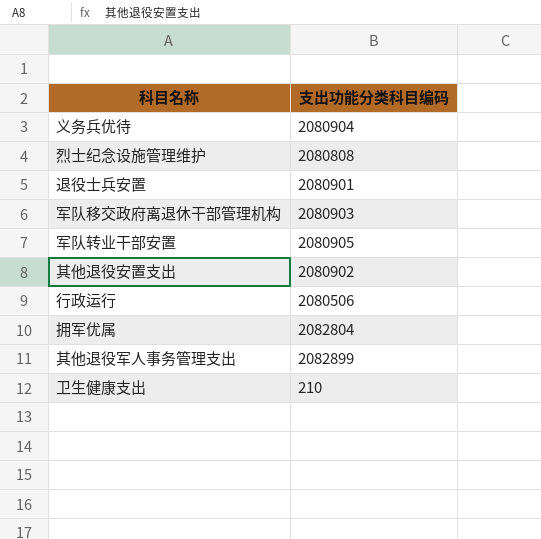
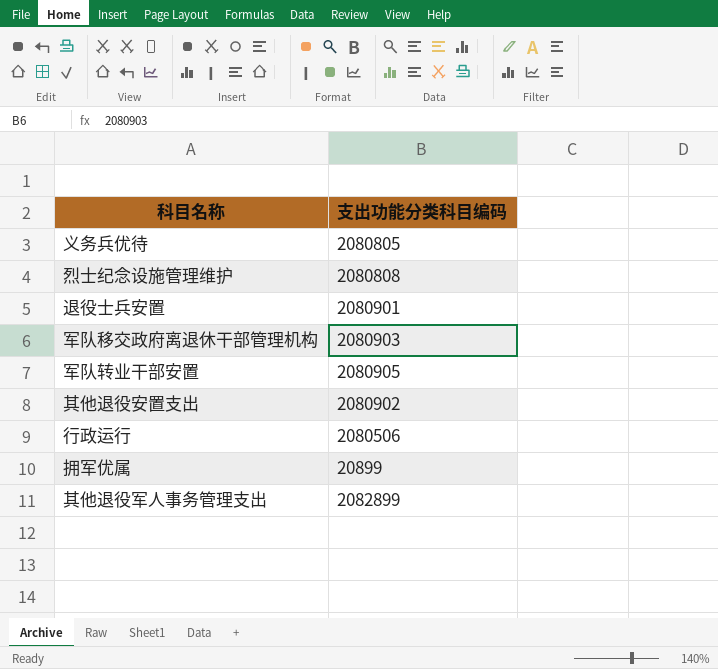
row 卫生健康支出: 210 -> none
义务兵优待 | 支出功能分类科目编码: 2080904 -> 2080805
拥军优属 | 支出功能分类科目编码: 2082804 -> 20899

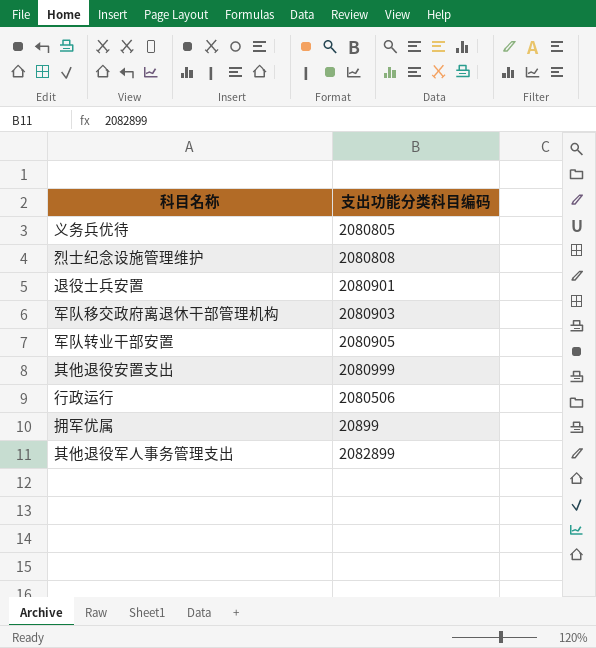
其他退役安置支出 | 支出功能分类科目编码: 2080902 -> 2080999

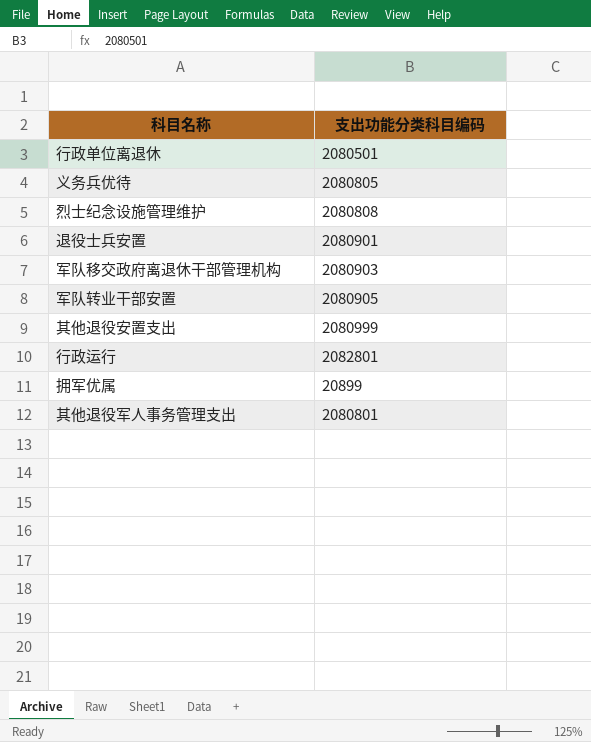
row 行政单位离退休: none -> 2080501
行政运行 | 支出功能分类科目编码: 2080506 -> 2082801
其他退役军人事务管理支出 | 支出功能分类科目编码: 2082899 -> 2080801

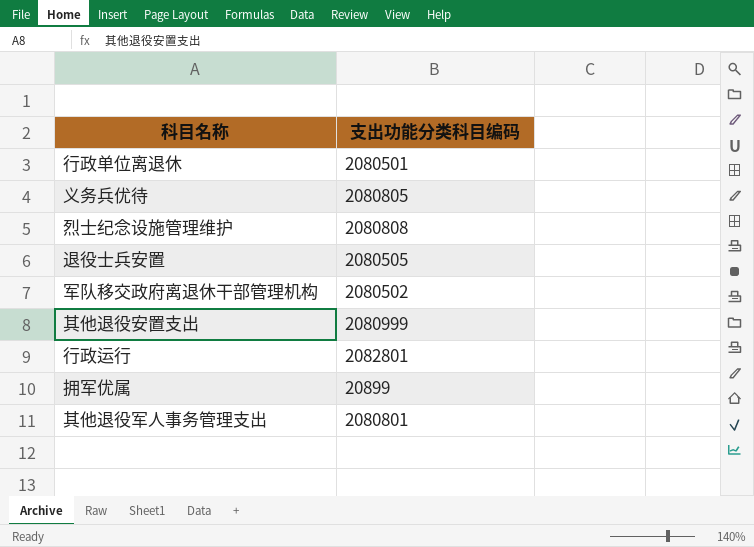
row 军队转业干部安置: 2080905 -> none
退役士兵安置 | 支出功能分类科目编码: 2080901 -> 2080505
军队移交政府离退休干部管理机构 | 支出功能分类科目编码: 2080903 -> 2080502

